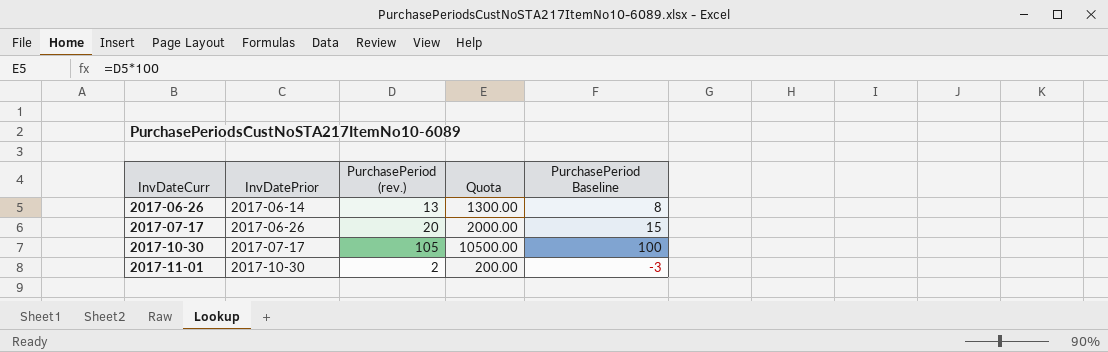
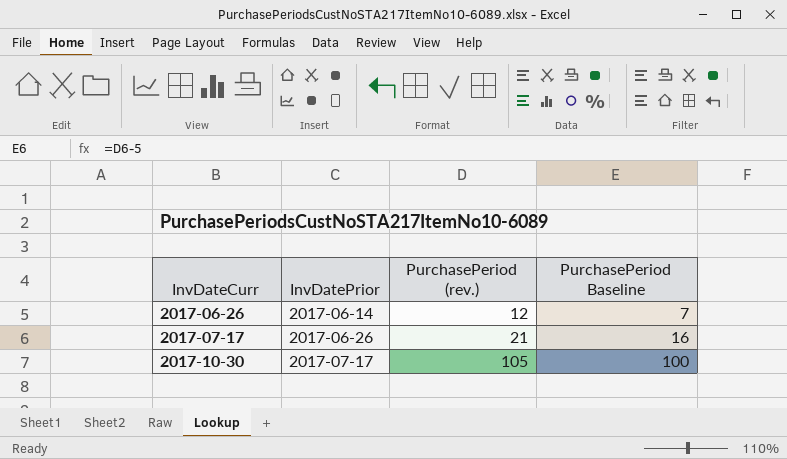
column Quota | formula: [PurchasePeriod (rev.)] * 100 -> none
row 2017-11-01: 2017-10-30 | 2 | 200.00 | -3 -> none
2017-06-26 | PurchasePeriod (rev.): 13 -> 12
2017-06-26 | PurchasePeriod Baseline: 8 -> 7
2017-07-17 | PurchasePeriod (rev.): 20 -> 21
2017-07-17 | PurchasePeriod Baseline: 15 -> 16

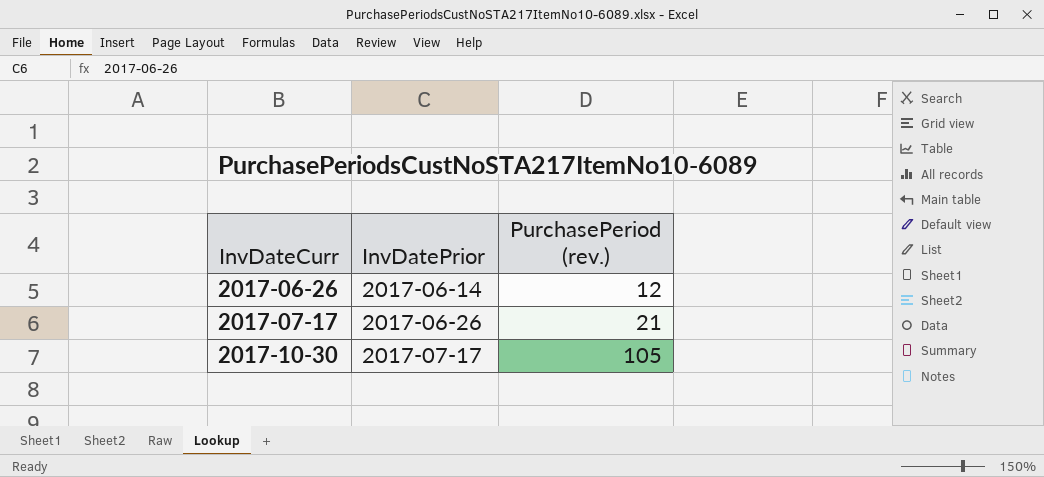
column PurchasePeriod Baseline | formula: [PurchasePeriod (rev.)] - 5 -> none

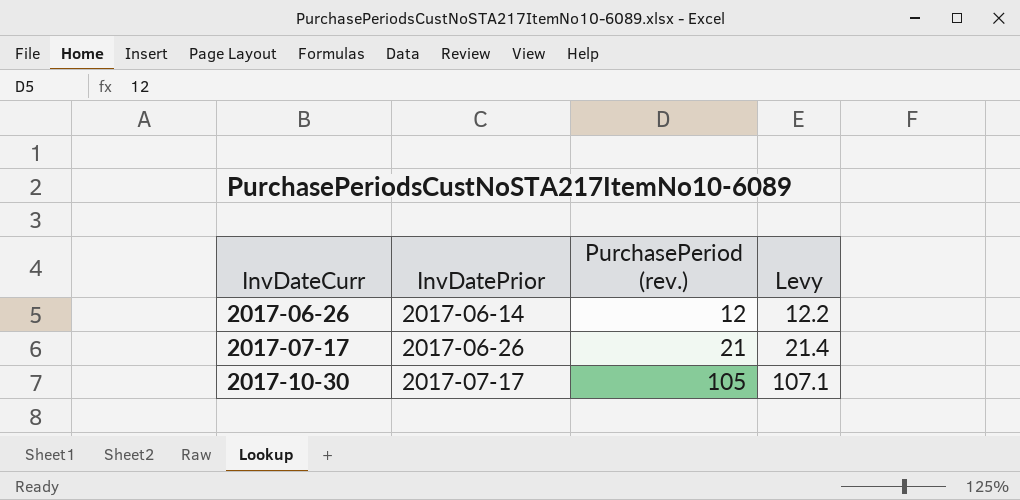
column Levy | formula: none -> [PurchasePeriod (rev.)] * 1.02

